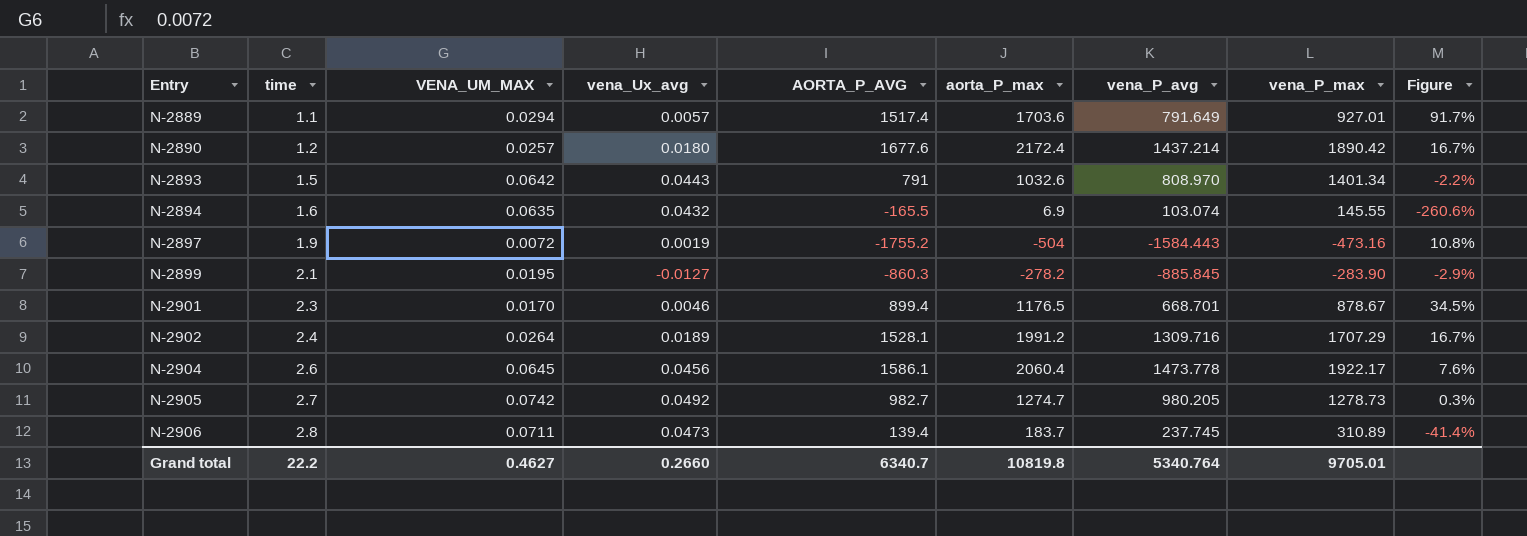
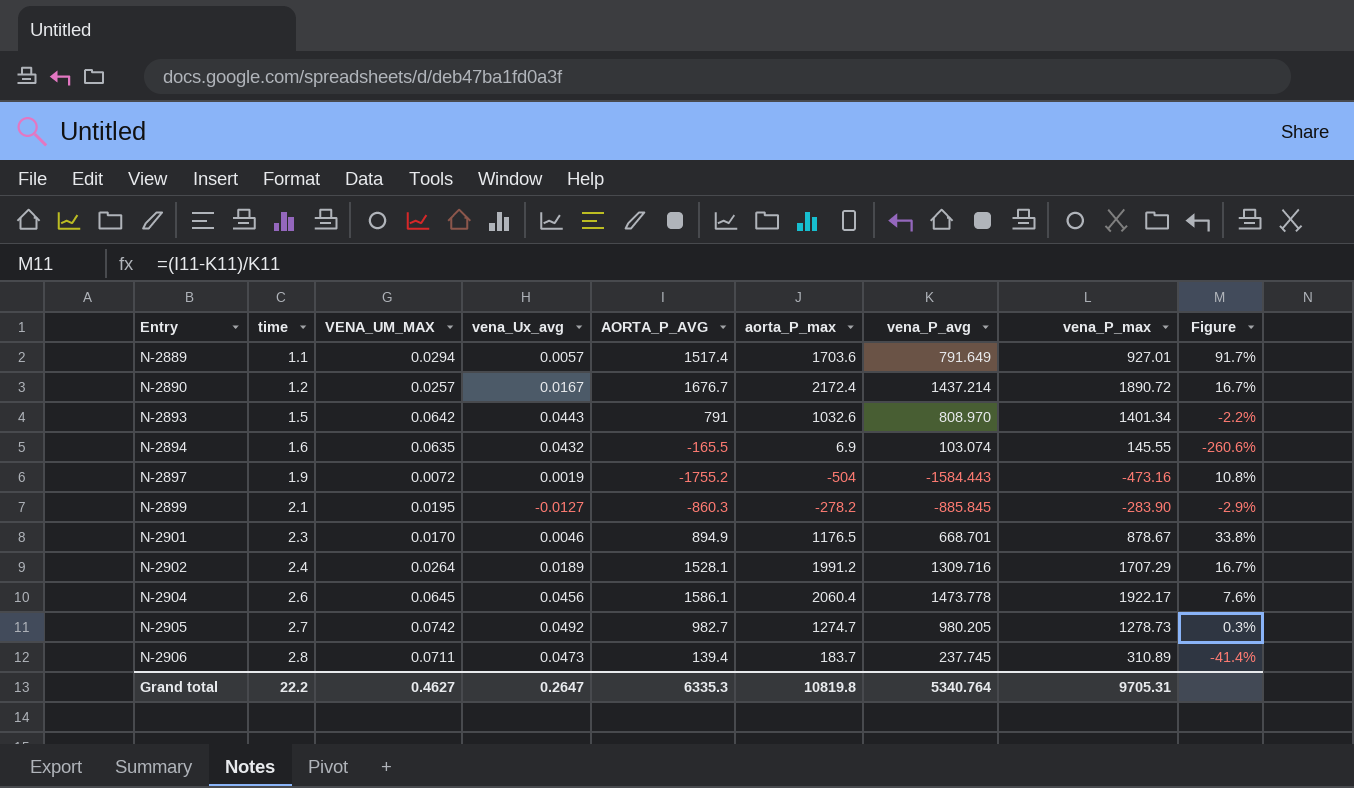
N-2890 | vena_Ux_avg: 0.0180 -> 0.0167
N-2890 | AORTA_P_AVG: 1677.6 -> 1676.7
N-2890 | vena_P_max: 1890.42 -> 1890.72
N-2901 | AORTA_P_AVG: 899.4 -> 894.9
N-2901 | Figure: 34.5% -> 33.8%
Grand total | vena_Ux_avg: 0.2660 -> 0.2647
Grand total | AORTA_P_AVG: 6340.7 -> 6335.3
Grand total | vena_P_max: 9705.01 -> 9705.31

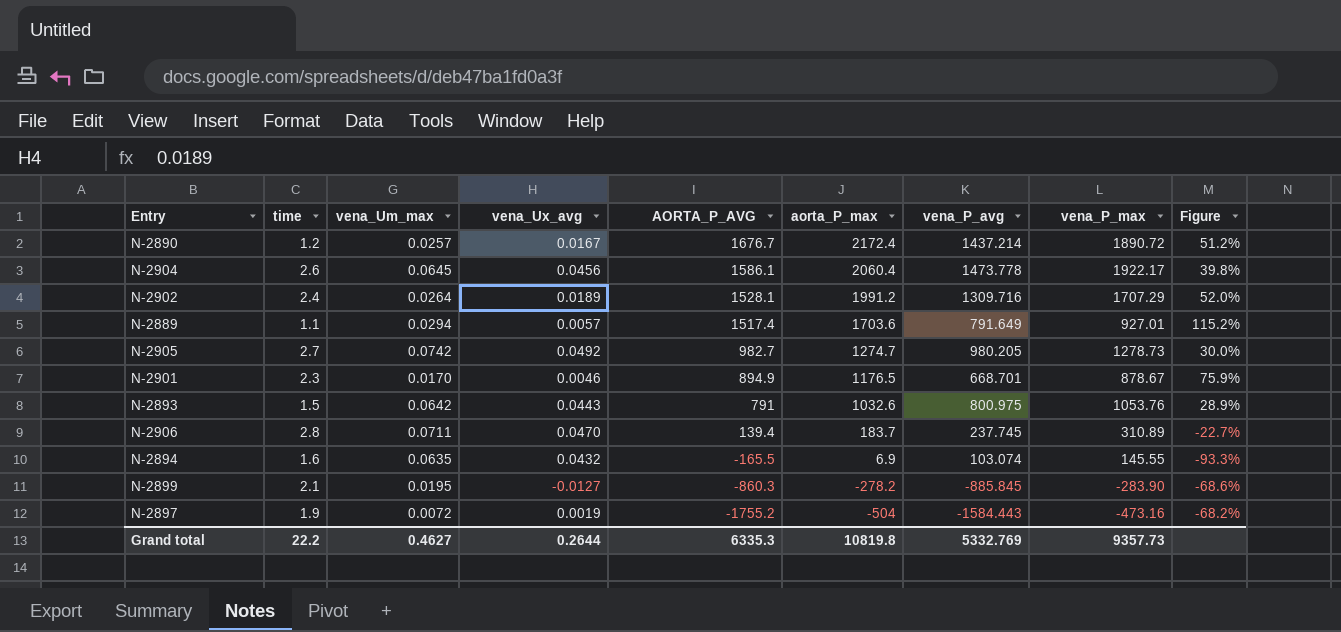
row order: Entry ascending -> AORTA_P_AVG descending
column name: VENA_UM_MAX -> vena_Um_max
column Figure | formula: ([AORTA_P_AVG] - [vena_P_avg]) / [vena_P_avg] -> ([aorta_P_max] - [vena_P_avg]) / [vena_P_avg]
N-2893 | vena_P_avg: 808.970 -> 800.975
N-2893 | vena_P_max: 1401.34 -> 1053.76
N-2906 | vena_Ux_avg: 0.0473 -> 0.0470
Grand total | vena_Ux_avg: 0.2647 -> 0.2644
Grand total | vena_P_avg: 5340.764 -> 5332.769
Grand total | vena_P_max: 9705.31 -> 9357.73

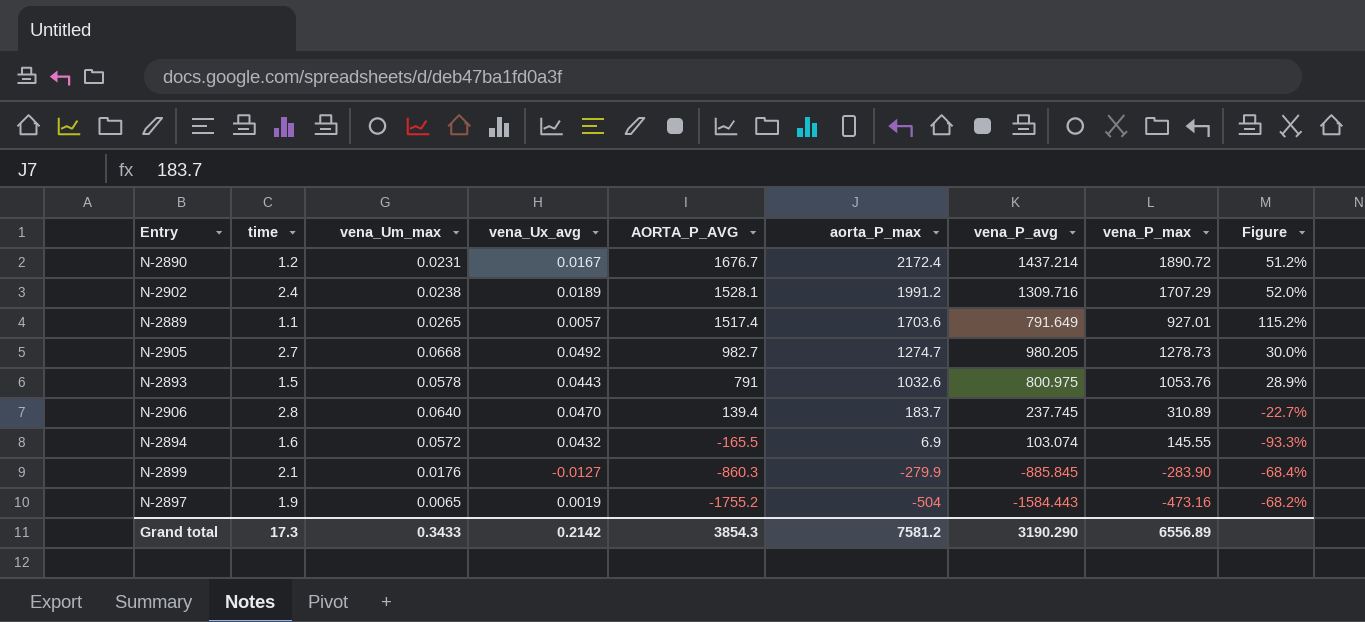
row N-2904: 2.6 | 0.0645 | 0.0456 | 1586.1 | 2060.4 | 1473.778 | 1922.17 | 39.8% -> none
row N-2901: 2.3 | 0.0170 | 0.0046 | 894.9 | 1176.5 | 668.701 | 878.67 | 75.9% -> none
N-2890 | vena_Um_max: 0.0257 -> 0.0231
N-2902 | vena_Um_max: 0.0264 -> 0.0238
N-2889 | vena_Um_max: 0.0294 -> 0.0265
N-2905 | vena_Um_max: 0.0742 -> 0.0668
N-2893 | vena_Um_max: 0.0642 -> 0.0578
N-2906 | vena_Um_max: 0.0711 -> 0.0640
N-2894 | vena_Um_max: 0.0635 -> 0.0572
N-2899 | vena_Um_max: 0.0195 -> 0.0176
N-2899 | aorta_P_max: -278.2 -> -279.9
N-2899 | Figure: -68.6% -> -68.4%
N-2897 | vena_Um_max: 0.0072 -> 0.0065
Grand total | time: 22.2 -> 17.3
Grand total | vena_Um_max: 0.4627 -> 0.3433
Grand total | vena_Ux_avg: 0.2644 -> 0.2142
Grand total | AORTA_P_AVG: 6335.3 -> 3854.3
Grand total | aorta_P_max: 10819.8 -> 7581.2
Grand total | vena_P_avg: 5332.769 -> 3190.290
Grand total | vena_P_max: 9357.73 -> 6556.89

